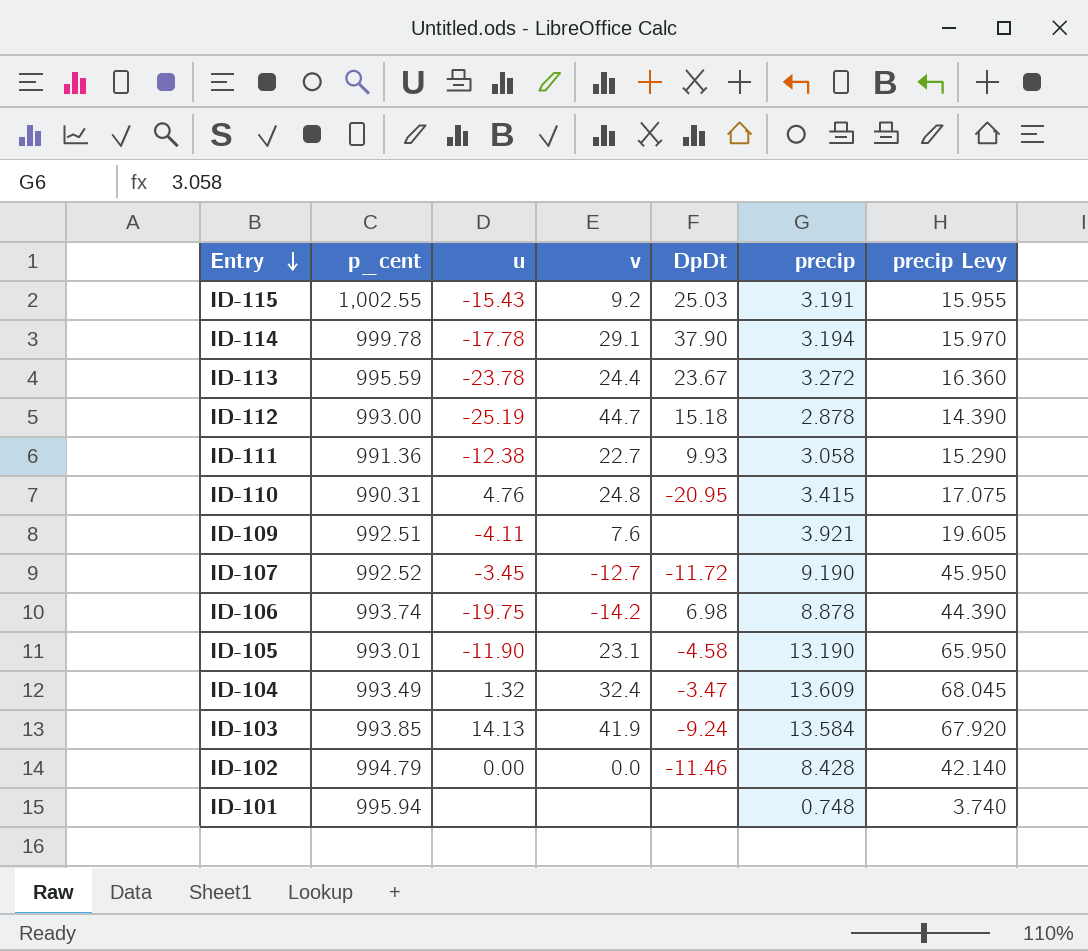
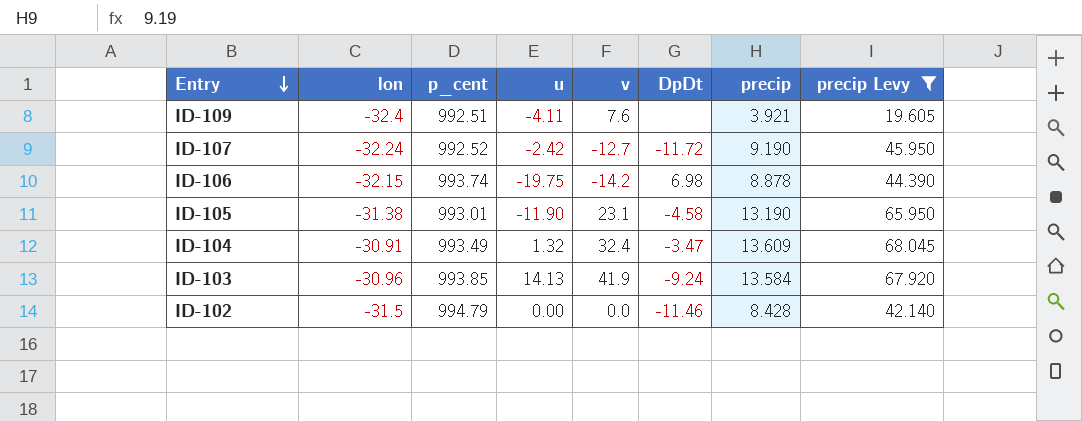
filter: none -> precip Levy >= 19.605
column lon | position: none -> 2
ID-107 | u: -3.45 -> -2.42

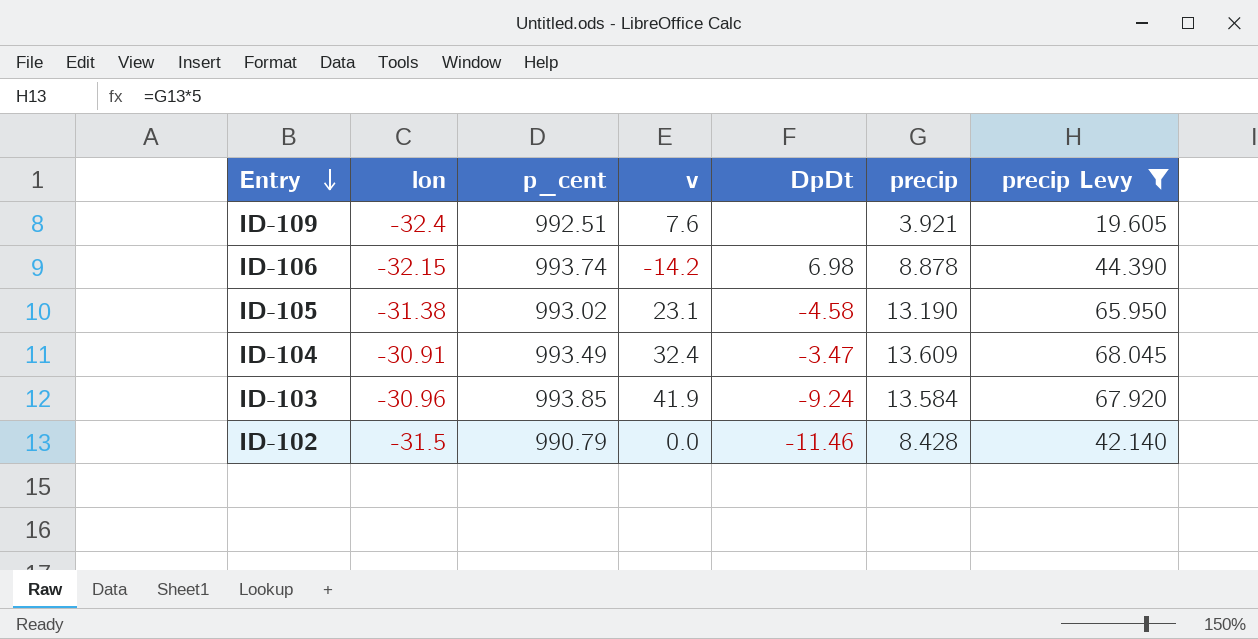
column u | position: 4 -> none
row ID-107: -32.24 | 992.52 | -2.42 | -12.7 | -11.72 | 9.190 | 45.950 -> none
ID-105 | p_cent: 993.01 -> 993.02
ID-102 | p_cent: 994.79 -> 990.79

